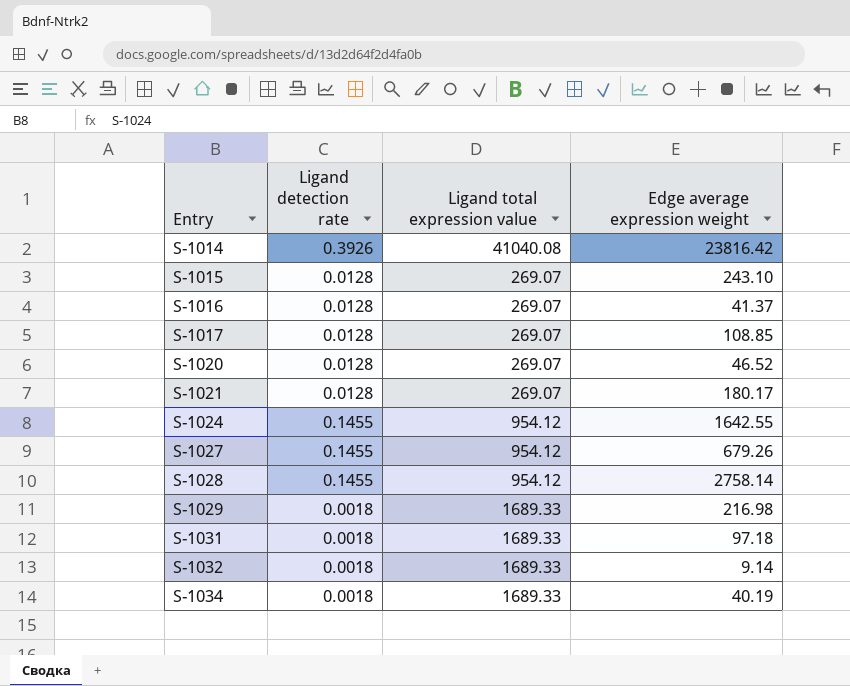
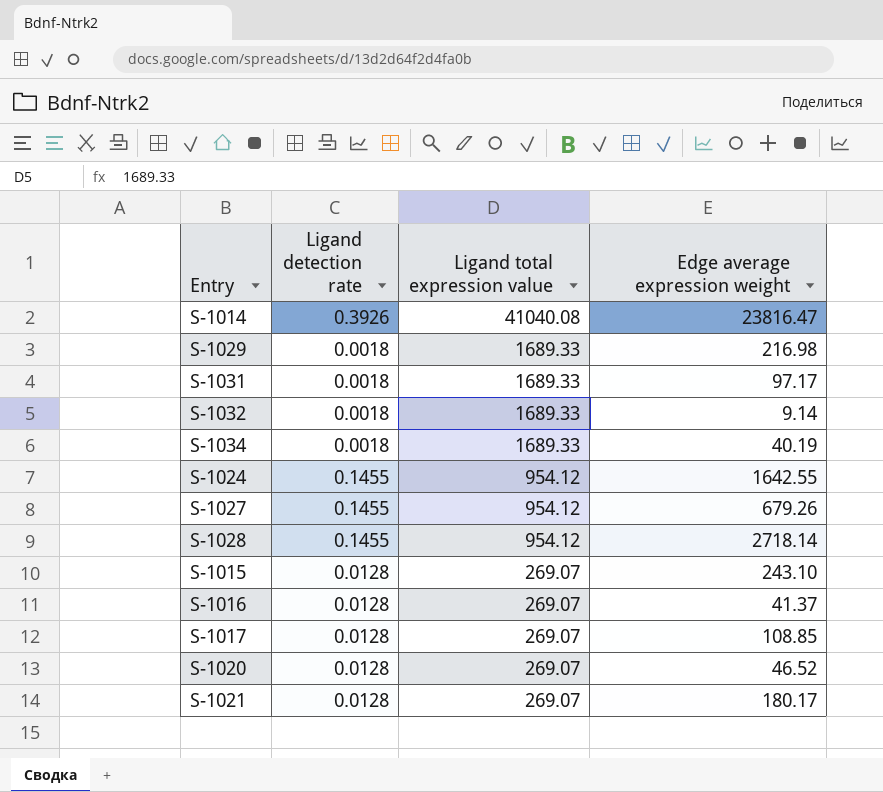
row order: Entry ascending -> Ligand total expression value descending
S-1014 | Edge average expression weight: 23816.42 -> 23816.47
S-1031 | Edge average expression weight: 97.18 -> 97.17
S-1028 | Edge average expression weight: 2758.14 -> 2718.14

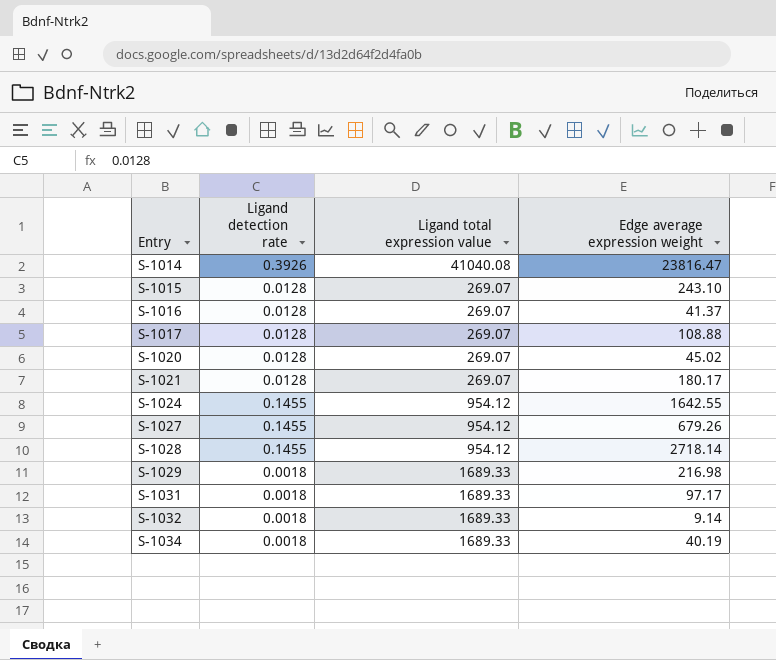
row order: Ligand total expression value descending -> Entry ascending
S-1017 | Edge average expression weight: 108.85 -> 108.88
S-1020 | Edge average expression weight: 46.52 -> 45.02

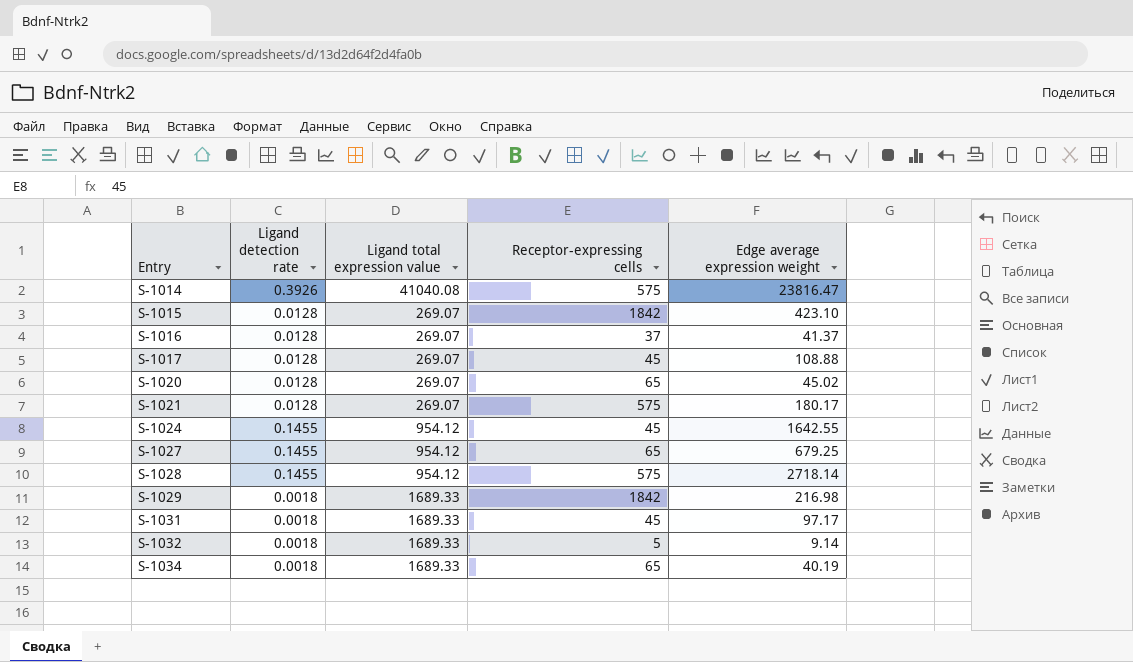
column Receptor-expressing cells | position: none -> 4
S-1015 | Edge average expression weight: 243.10 -> 423.10
S-1027 | Edge average expression weight: 679.26 -> 679.25

